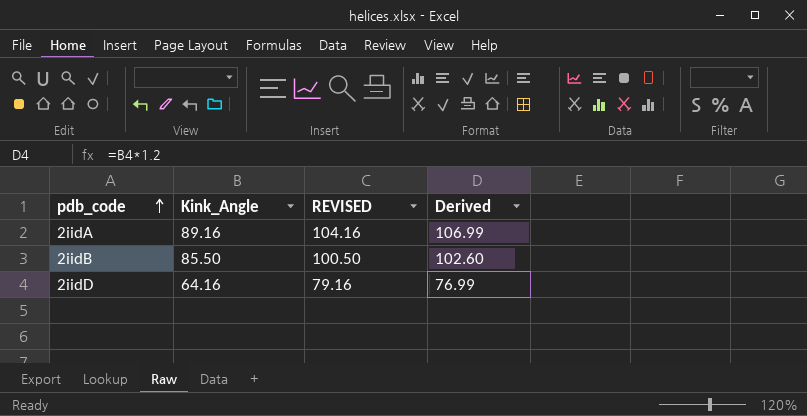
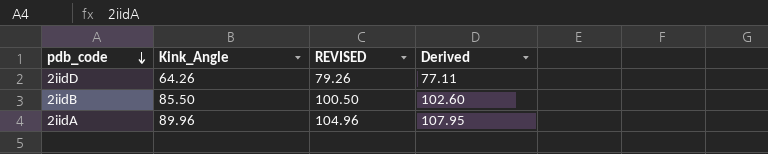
row order: pdb_code ascending -> pdb_code descending
2iidD | Kink_Angle: 64.16 -> 64.26
2iidD | REVISED: 79.16 -> 79.26
2iidD | Derived: 76.99 -> 77.11
2iidA | Kink_Angle: 89.16 -> 89.96
2iidA | REVISED: 104.16 -> 104.96
2iidA | Derived: 106.99 -> 107.95

